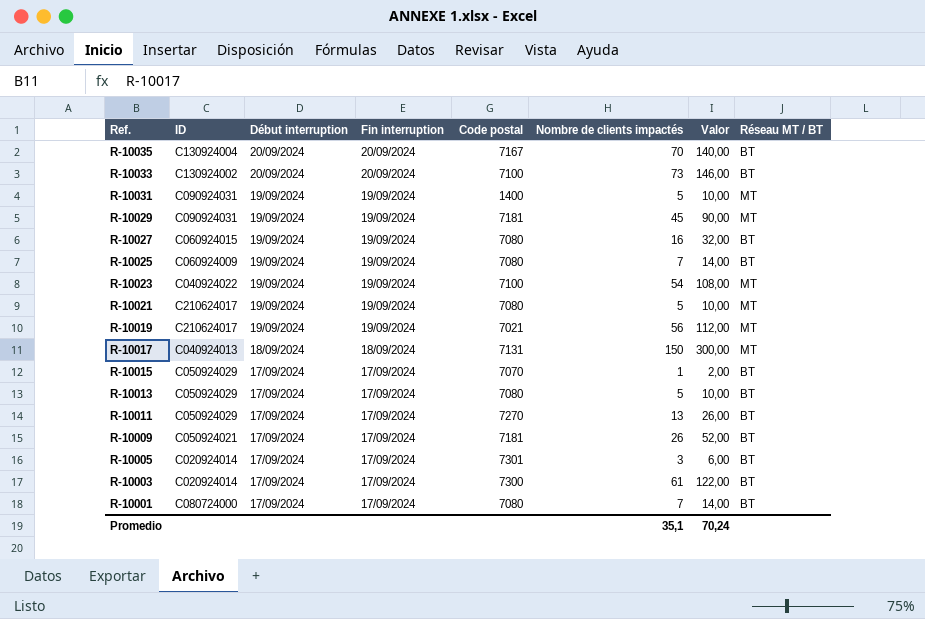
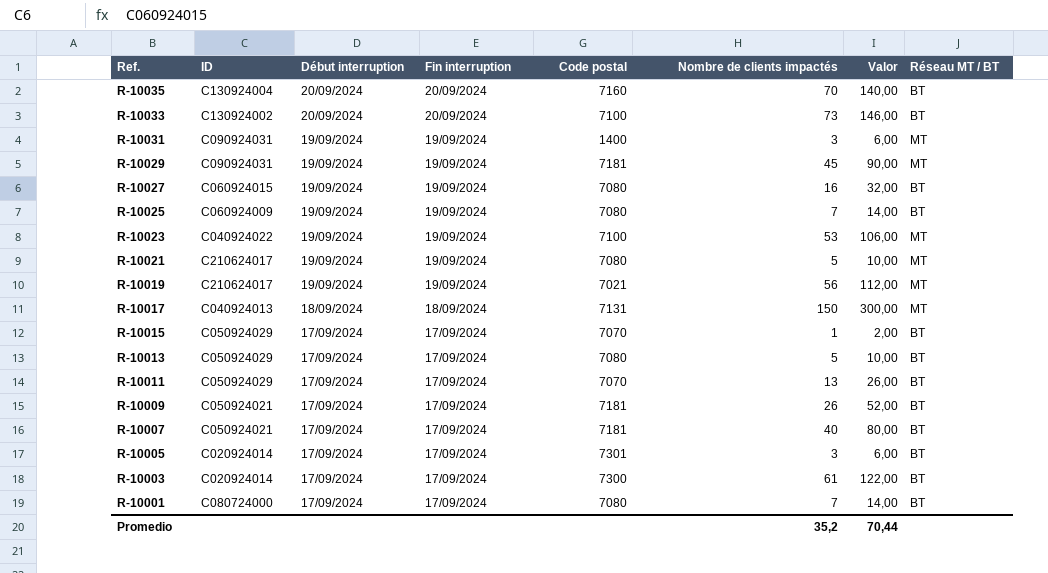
R-10035 | Code postal: 7167 -> 7160
R-10031 | Nombre de clients impactés: 5 -> 3
R-10031 | Valor: 10,00 -> 6,00
R-10023 | Nombre de clients impactés: 54 -> 53
R-10023 | Valor: 108,00 -> 106,00
R-10011 | Code postal: 7270 -> 7070
row R-10007: none -> C050924021 | 17/09/2024 | 17/09/2024 | 7181 | 40 | 80,00 | BT
Promedio | Nombre de clients impactés: 35,1 -> 35,2
Promedio | Valor: 70,24 -> 70,44

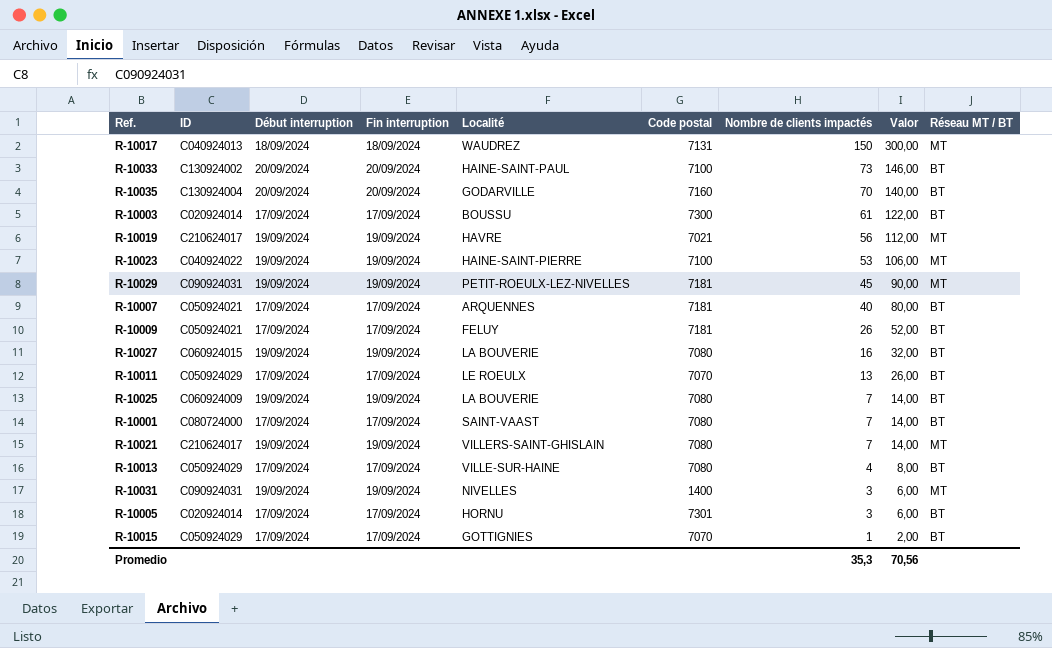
row order: Ref. descending -> Nombre de clients impactés descending
column Localité | position: none -> 5
R-10021 | Nombre de clients impactés: 5 -> 7
R-10021 | Valor: 10,00 -> 14,00
R-10013 | Nombre de clients impactés: 5 -> 4
R-10013 | Valor: 10,00 -> 8,00
Promedio | Nombre de clients impactés: 35,2 -> 35,3
Promedio | Valor: 70,44 -> 70,56

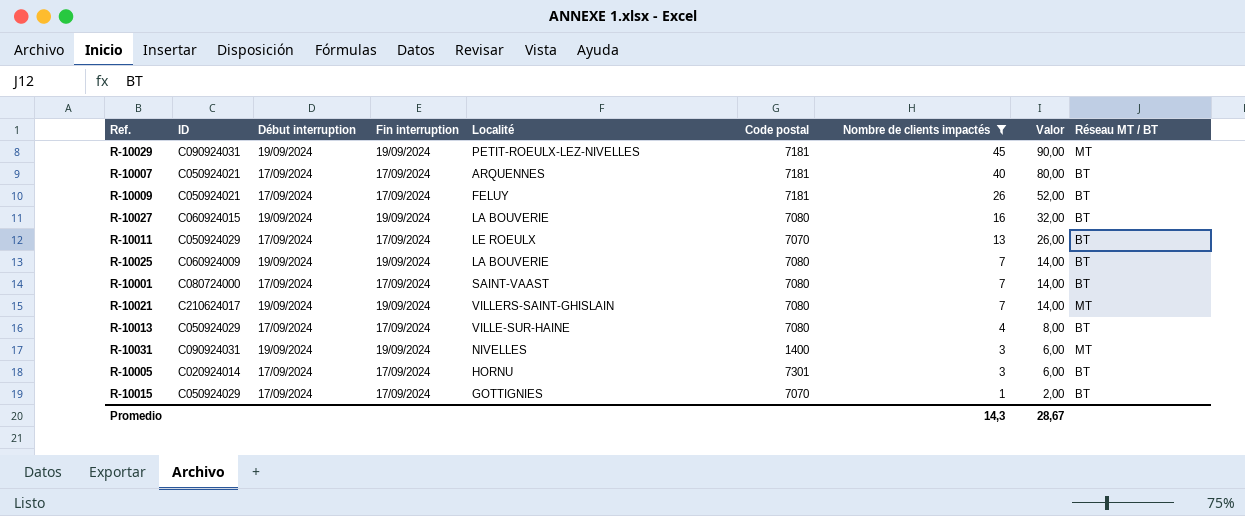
filter: none -> Nombre de clients impactés <= 45
Promedio | Nombre de clients impactés: 35,3 -> 14,3
Promedio | Valor: 70,56 -> 28,67

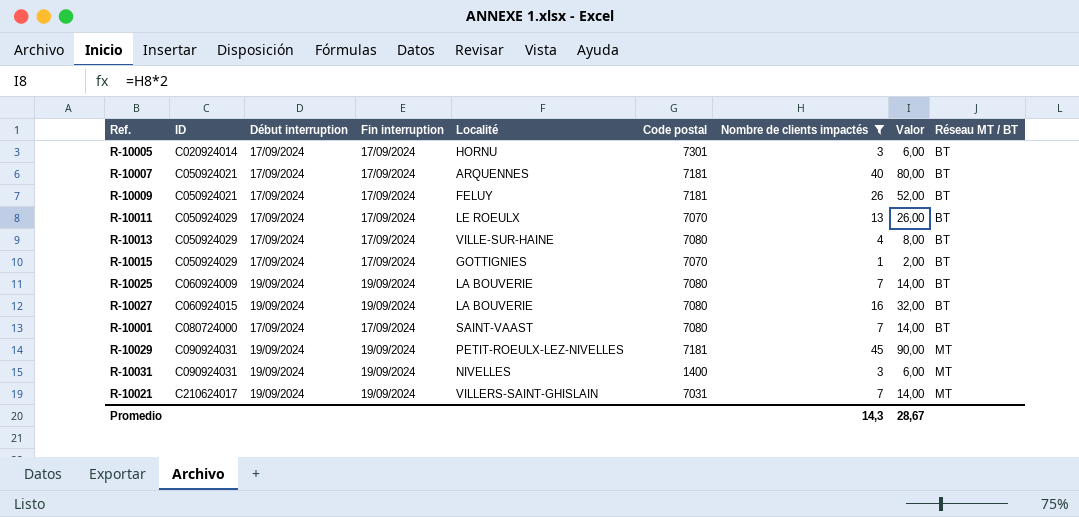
row order: Nombre de clients impactés descending -> ID ascending
R-10021 | Code postal: 7080 -> 7031

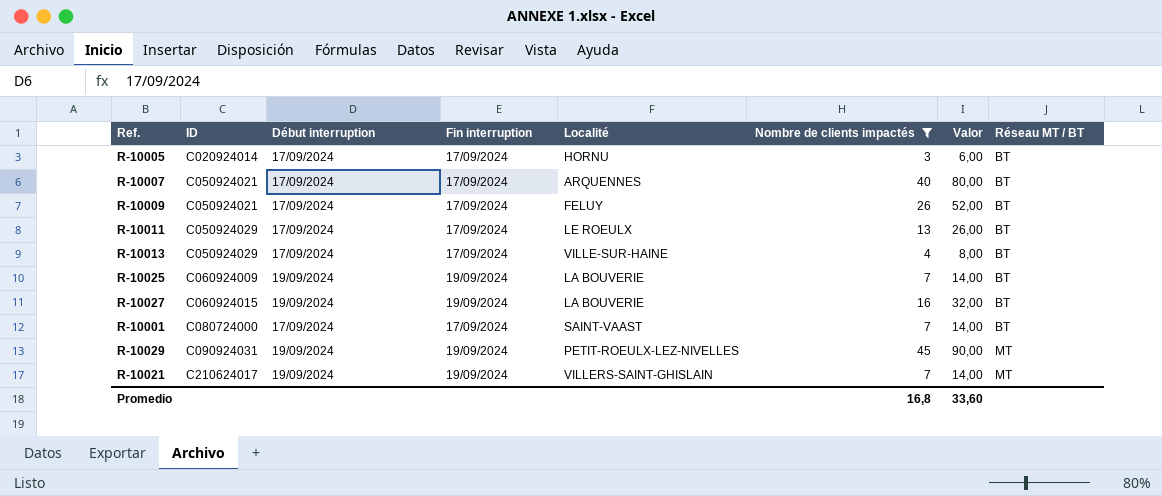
column Code postal | position: 6 -> none
row R-10015: C050924029 | 17/09/2024 | 17/09/2024 | GOTTIGNIES | 7070 | 1 | 2,00 | BT -> none
row R-10031: C090924031 | 19/09/2024 | 19/09/2024 | NIVELLES | 1400 | 3 | 6,00 | MT -> none
Promedio | Nombre de clients impactés: 14,3 -> 16,8
Promedio | Valor: 28,67 -> 33,60

